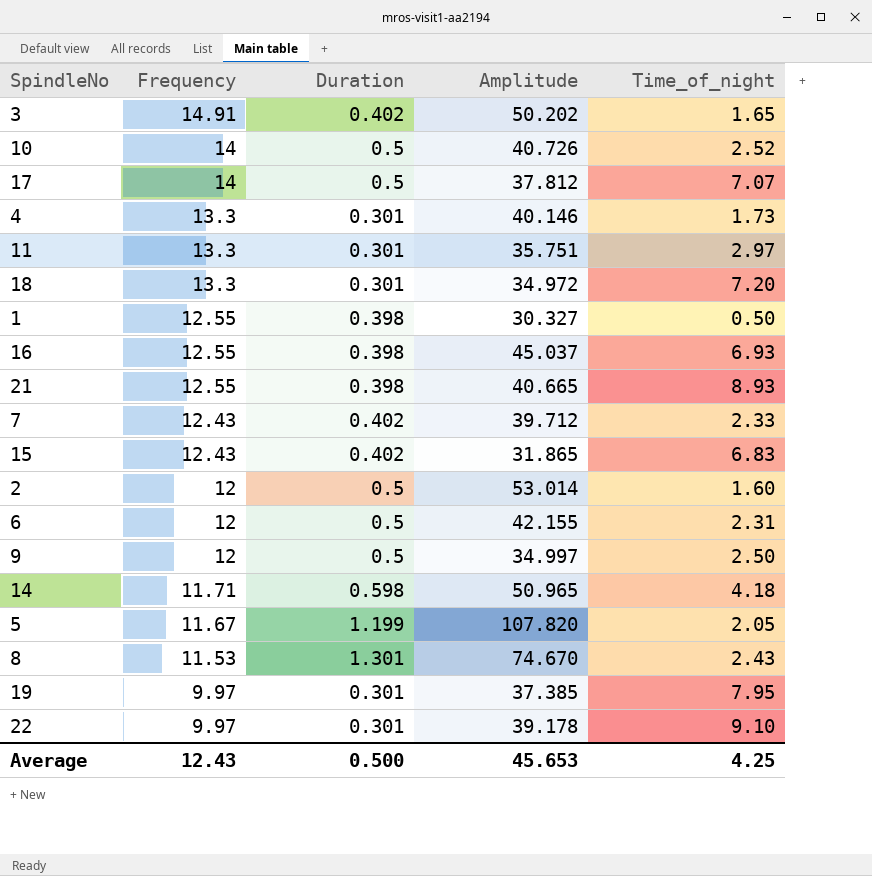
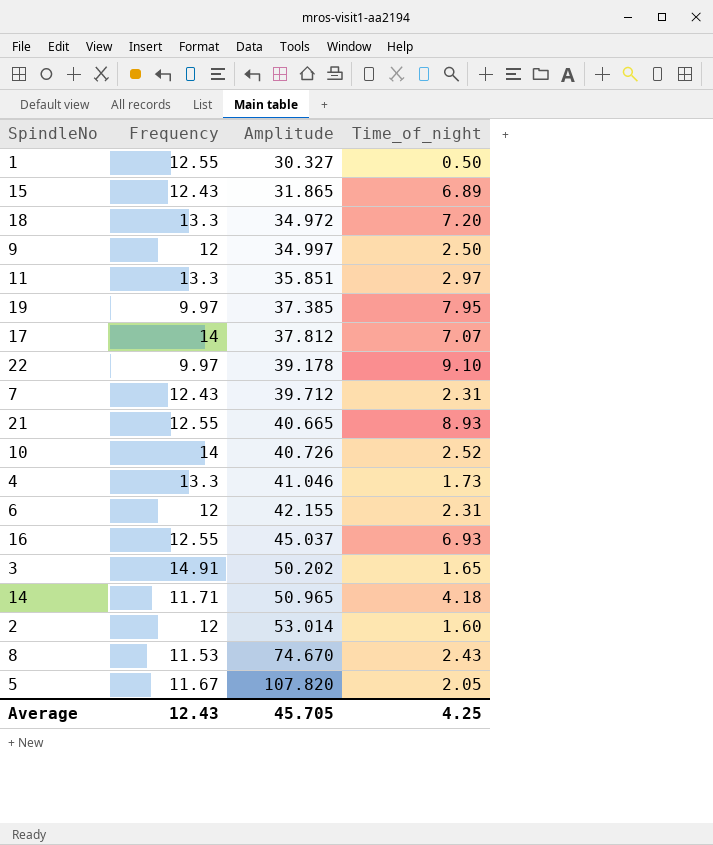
row order: Frequency descending -> Amplitude ascending
column Duration | position: 3 -> none
15 | Time_of_night: 6.83 -> 6.89
11 | Amplitude: 35.751 -> 35.851
7 | Time_of_night: 2.33 -> 2.31
4 | Amplitude: 40.146 -> 41.046
Average | Amplitude: 45.653 -> 45.705

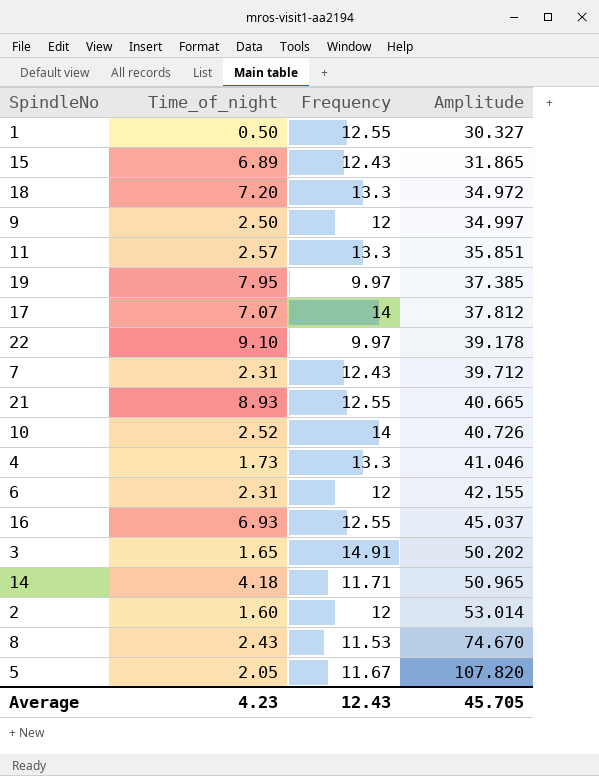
column Time_of_night | position: 4 -> 2
11 | Time_of_night: 2.97 -> 2.57
Average | Time_of_night: 4.25 -> 4.23

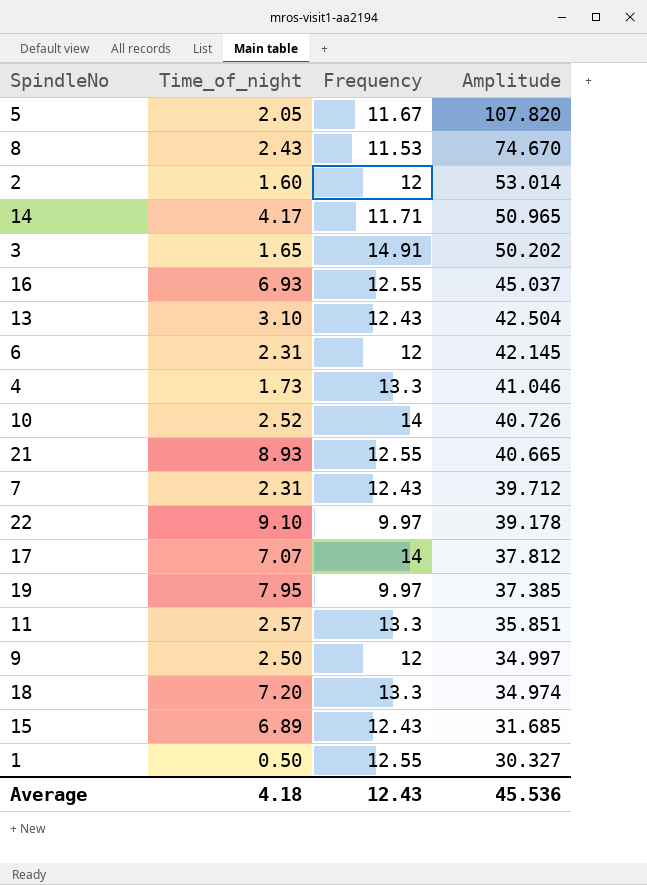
row order: Amplitude ascending -> Amplitude descending
14 | Time_of_night: 4.18 -> 4.17
row 13: none -> 3.10 | 12.43 | 42.504
6 | Amplitude: 42.155 -> 42.145
18 | Amplitude: 34.972 -> 34.974
15 | Amplitude: 31.865 -> 31.685
Average | Time_of_night: 4.23 -> 4.18
Average | Amplitude: 45.705 -> 45.536

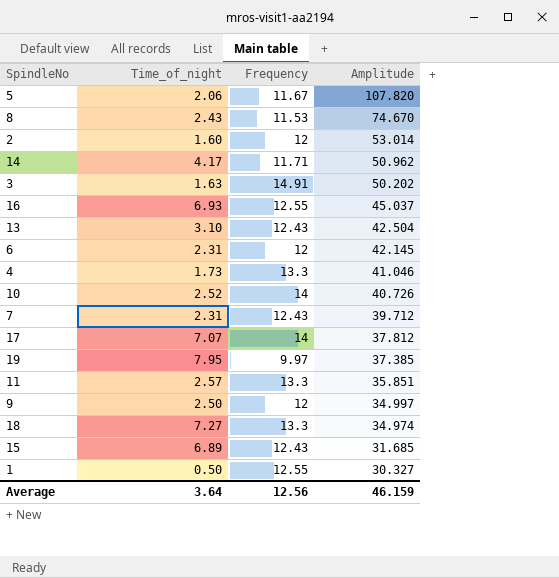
row 21: 8.93 | 12.55 | 40.665 -> none
row 22: 9.10 | 9.97 | 39.178 -> none
5 | Time_of_night: 2.05 -> 2.06
14 | Amplitude: 50.965 -> 50.962
3 | Time_of_night: 1.65 -> 1.63
18 | Time_of_night: 7.20 -> 7.27
Average | Time_of_night: 4.18 -> 3.64
Average | Frequency: 12.43 -> 12.56
Average | Amplitude: 45.536 -> 46.159

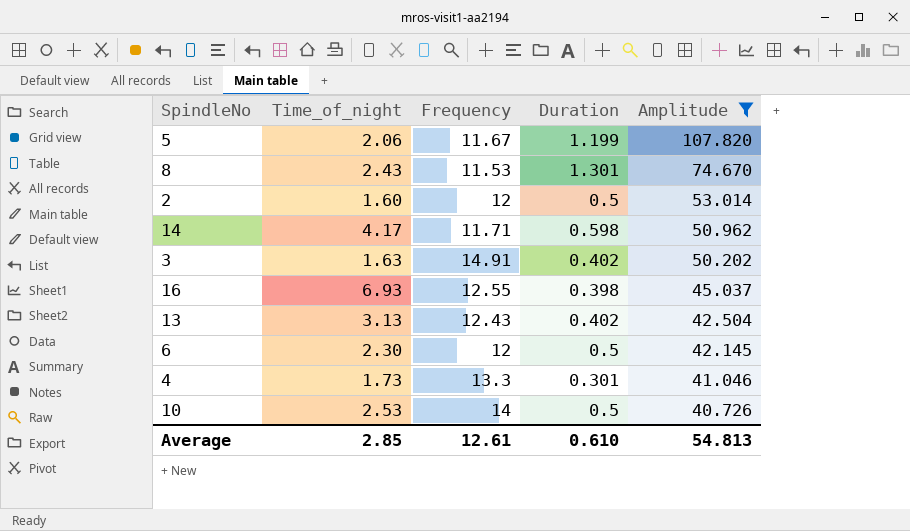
filter: none -> Amplitude >= 40.726
column Duration | position: none -> 4
13 | Time_of_night: 3.10 -> 3.13
6 | Time_of_night: 2.31 -> 2.30
10 | Time_of_night: 2.52 -> 2.53
Average | Time_of_night: 3.64 -> 2.85
Average | Frequency: 12.56 -> 12.61
Average | Amplitude: 46.159 -> 54.813

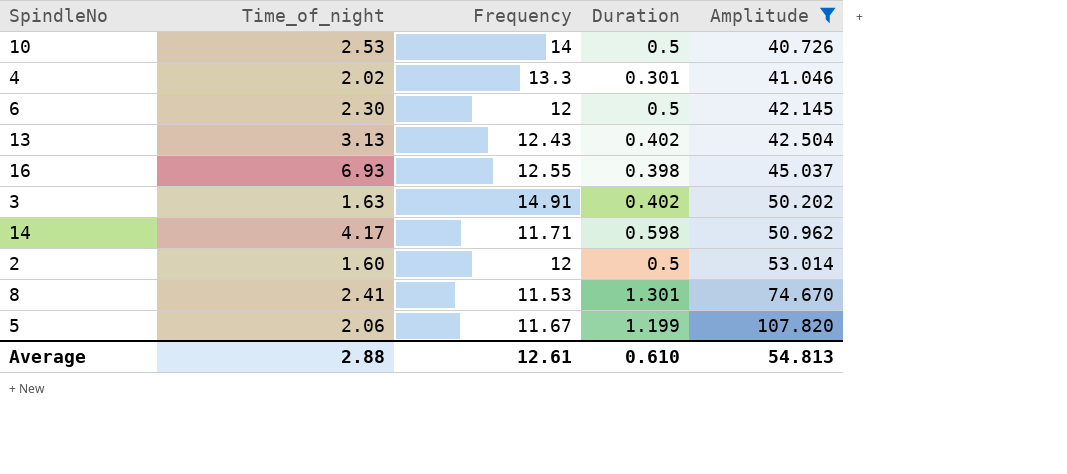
row order: Amplitude descending -> Amplitude ascending
4 | Time_of_night: 1.73 -> 2.02
8 | Time_of_night: 2.43 -> 2.41
Average | Time_of_night: 2.85 -> 2.88

